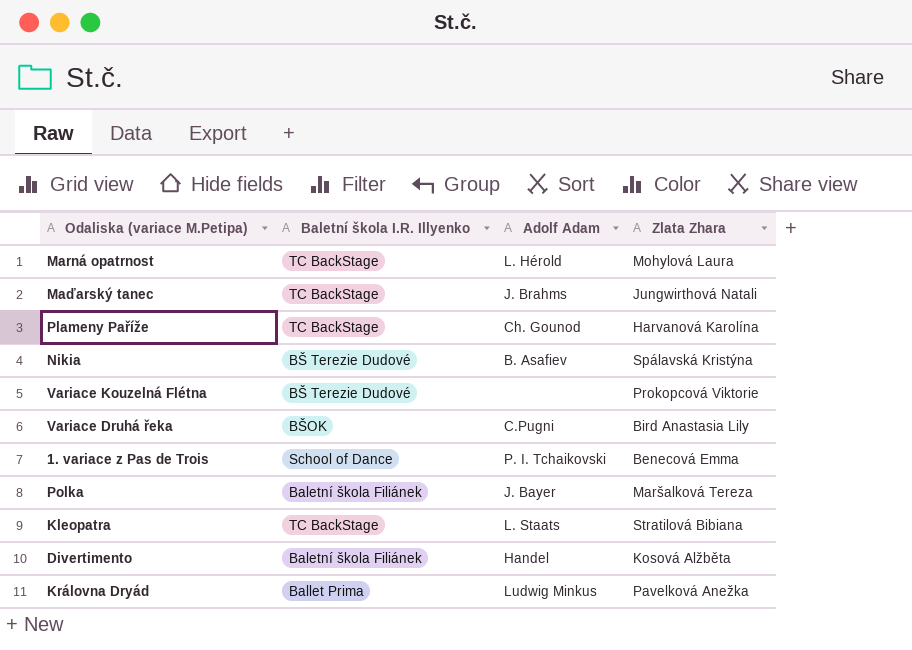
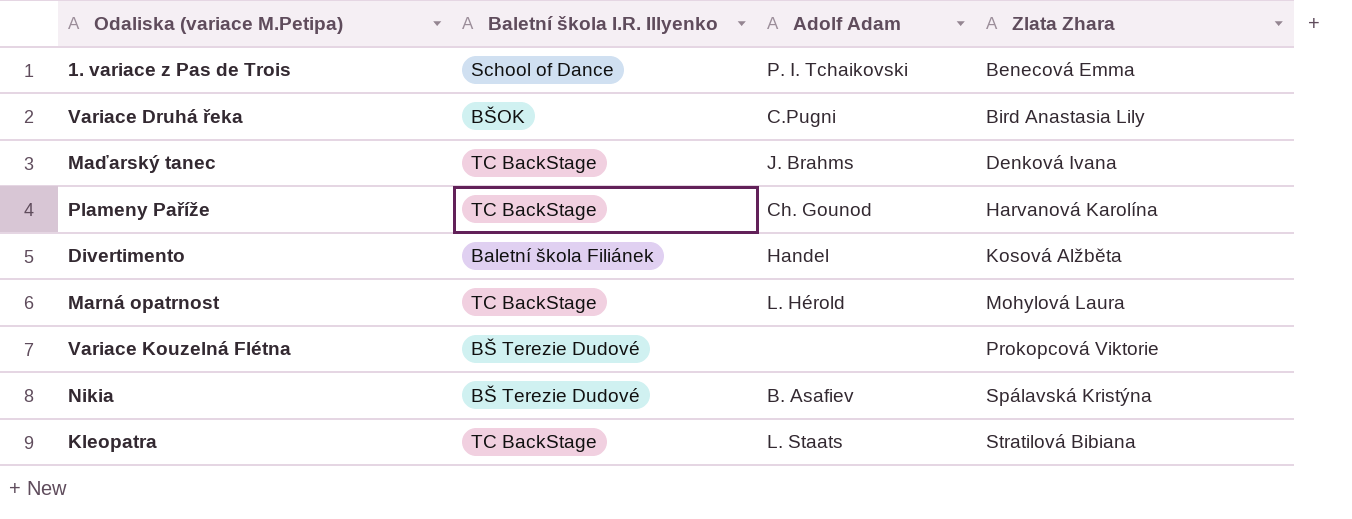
row order: none -> Zlata Zhara ascending
row Polka: Baletní škola Filiánek | J. Bayer | Maršalková Tereza -> none
row Královna Dryád: Ballet Prima | Ludwig Minkus | Pavelková Anežka -> none
Maďarský tanec | Zlata Zhara: Jungwirthová Natali -> Denková Ivana

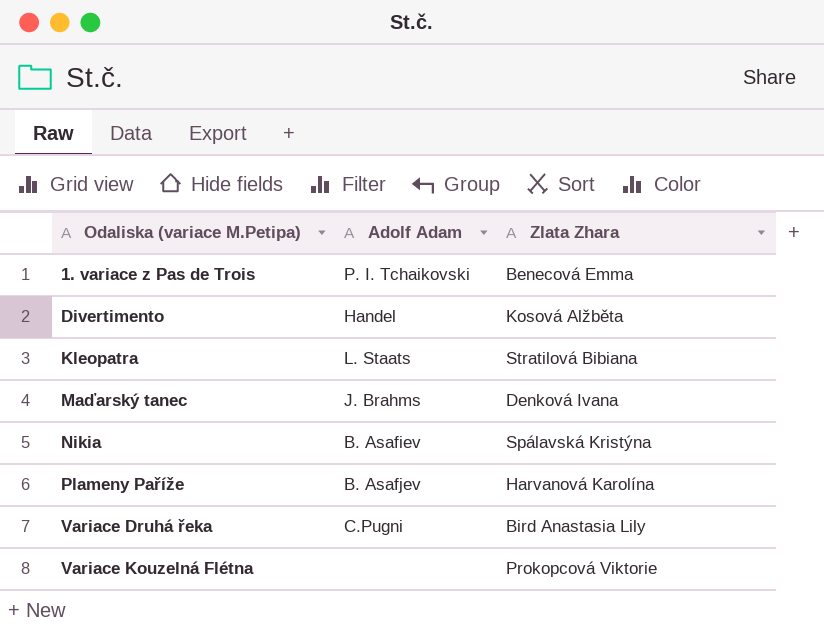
row order: Zlata Zhara ascending -> Odaliska (variace M.Petipa) ascending
column Baletní škola I.R. Illyenko | position: 2 -> none
row Marná opatrnost: TC BackStage | L. Hérold | Mohylová Laura -> none
Plameny Paříže | Adolf Adam: Ch. Gounod -> B. Asafjev

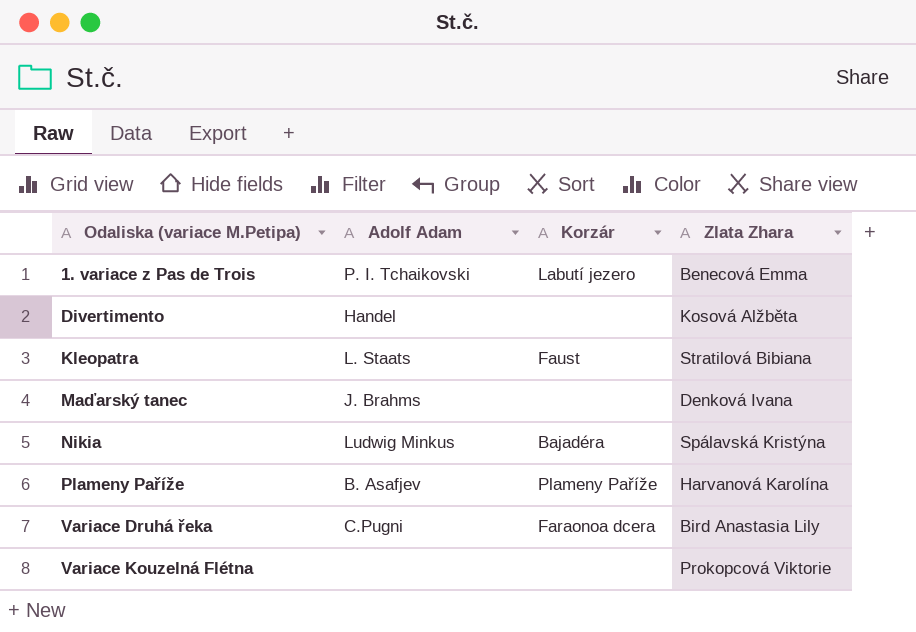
column Korzár | position: none -> 3
Nikia | Adolf Adam: B. Asafiev -> Ludwig Minkus

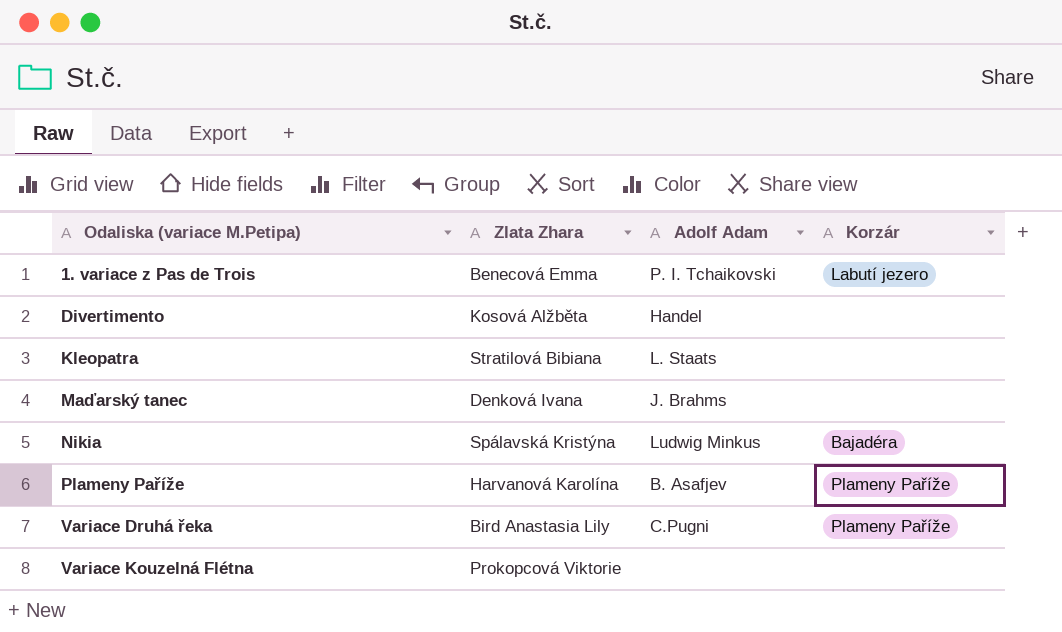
column Zlata Zhara | position: 4 -> 2
Kleopatra | Korzár: Faust -> none
Variace Druhá řeka | Korzár: Faraonoa dcera -> Plameny Paříže

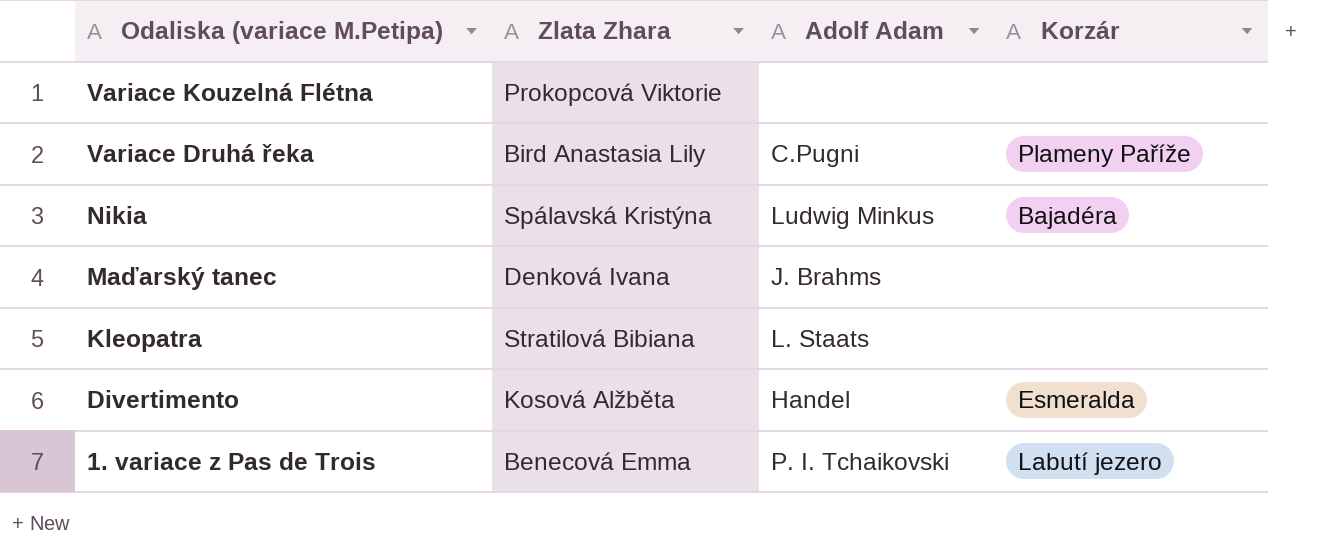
row order: Odaliska (variace M.Petipa) ascending -> Odaliska (variace M.Petipa) descending
row Plameny Paříže: Harvanová Karolína | B. Asafjev | Plameny Paříže -> none
Divertimento | Korzár: none -> Esmeralda

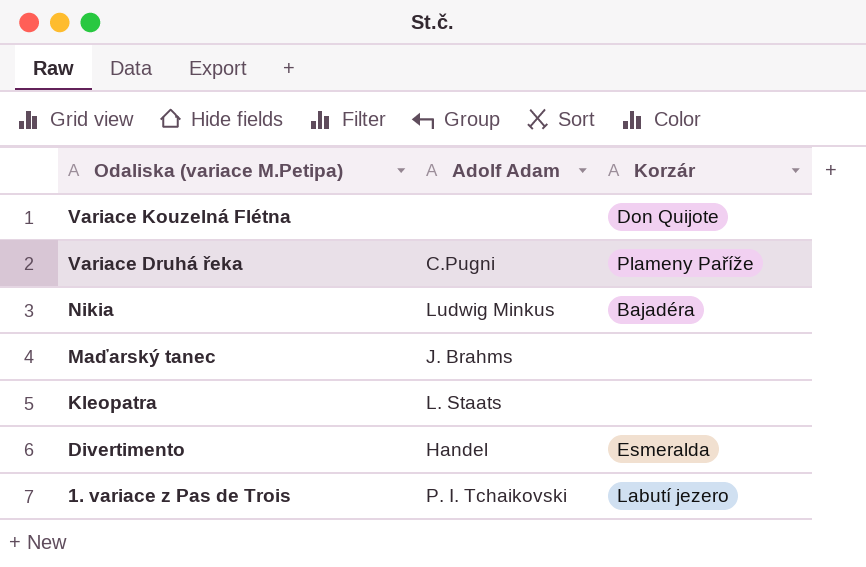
column Zlata Zhara | position: 2 -> none
Variace Kouzelná Flétna | Korzár: none -> Don Quijote

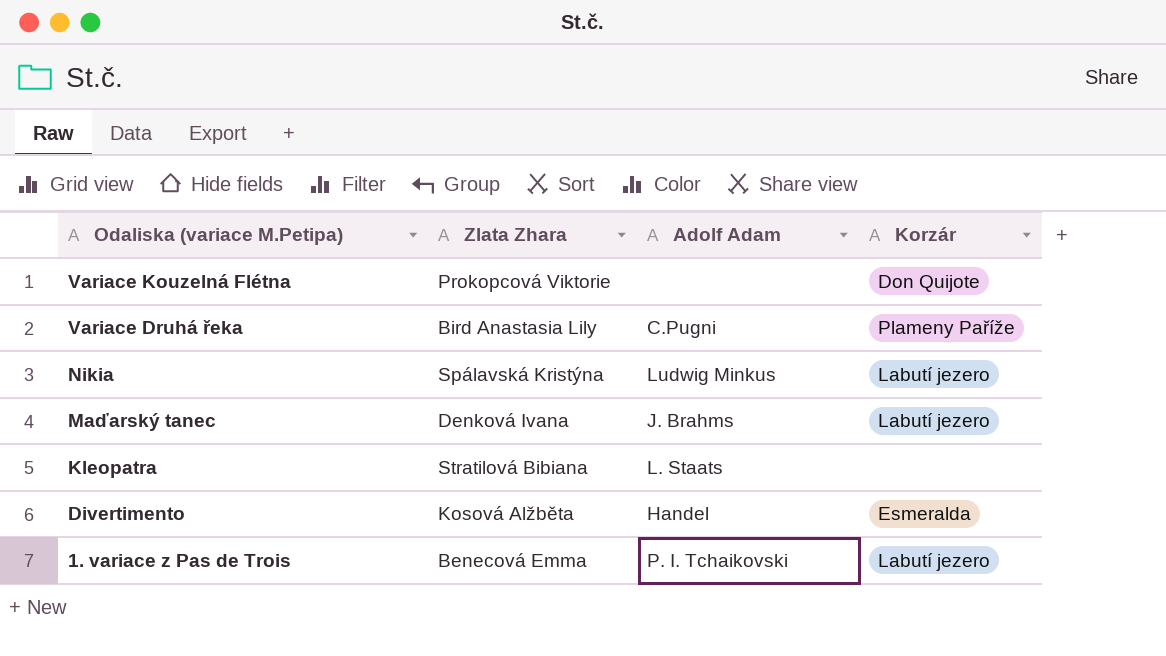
column Zlata Zhara | position: none -> 2
Nikia | Korzár: Bajadéra -> Labutí jezero
Maďarský tanec | Korzár: none -> Labutí jezero

